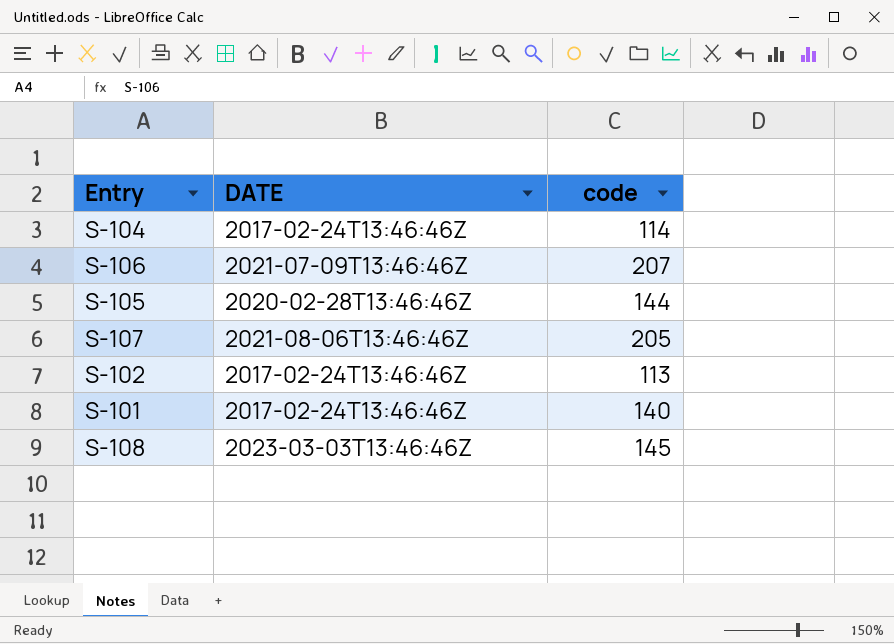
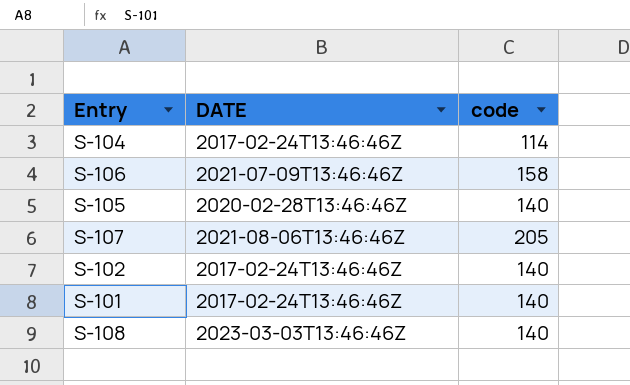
S-106 | code: 207 -> 158
S-105 | code: 144 -> 140
S-102 | code: 113 -> 140
S-108 | code: 145 -> 140

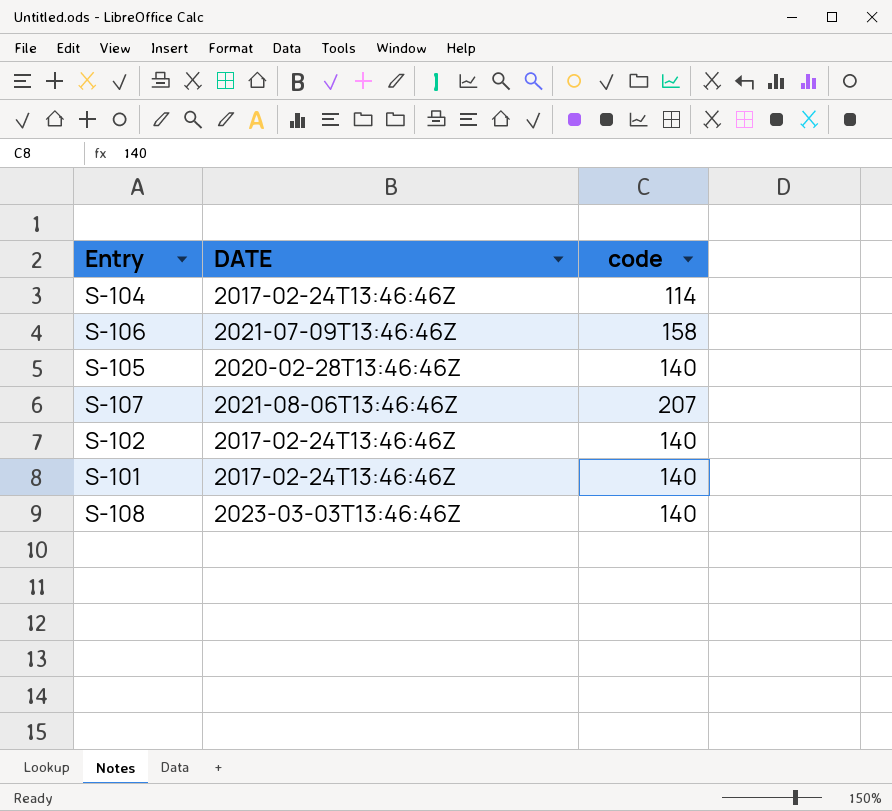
S-107 | code: 205 -> 207

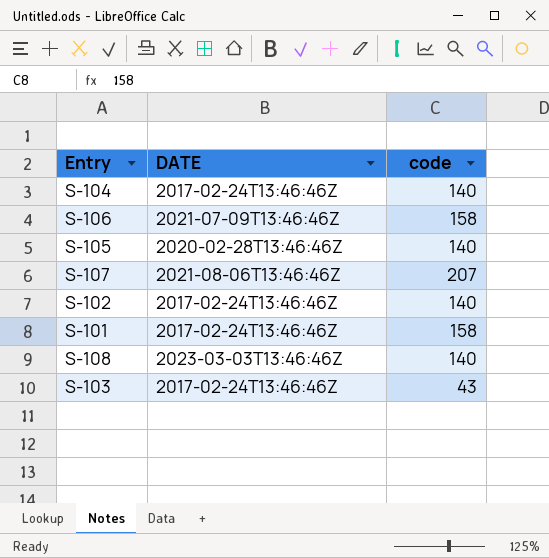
S-104 | code: 114 -> 140
S-101 | code: 140 -> 158
row S-103: none -> 2017-02-24T13:46:46Z | 43

